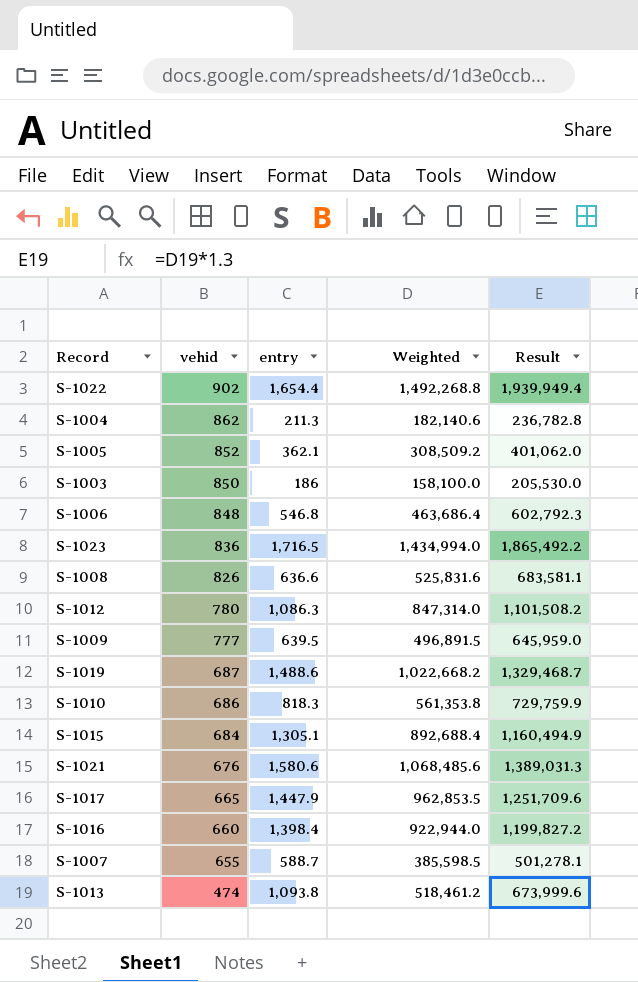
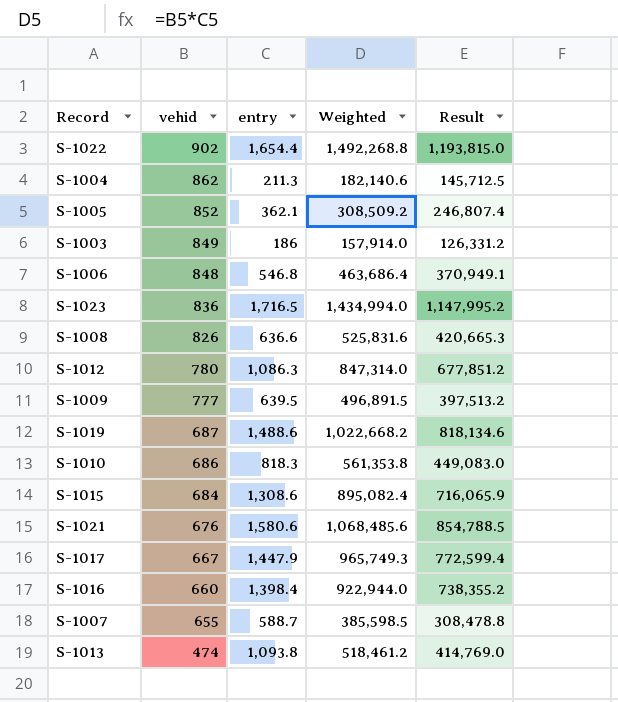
column Result | formula: [Weighted] * 1.3 -> [Weighted] * 0.8
S-1003 | vehid: 850 -> 849
S-1003 | Weighted: 158,100.0 -> 157,914.0
S-1015 | entry: 1,305.1 -> 1,308.6
S-1015 | Weighted: 892,688.4 -> 895,082.4
S-1017 | vehid: 665 -> 667
S-1017 | Weighted: 962,853.5 -> 965,749.3

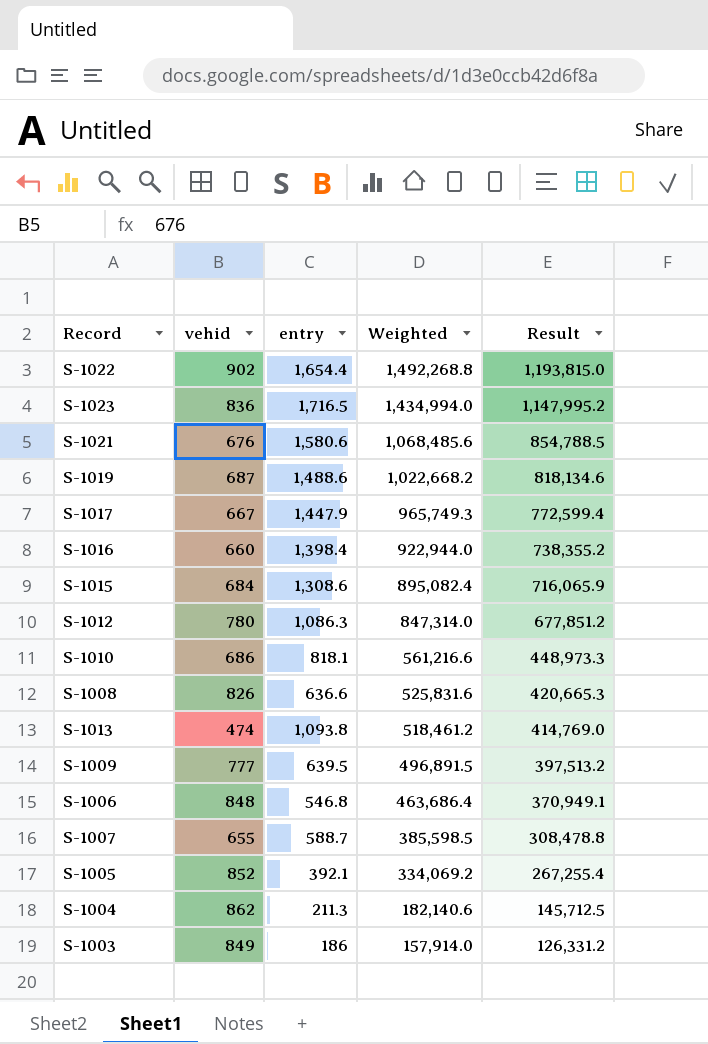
row order: vehid descending -> Weighted descending
S-1010 | entry: 818.3 -> 818.1
S-1010 | Weighted: 561,353.8 -> 561,216.6
S-1010 | Result: 449,083.0 -> 448,973.3
S-1005 | entry: 362.1 -> 392.1
S-1005 | Weighted: 308,509.2 -> 334,069.2
S-1005 | Result: 246,807.4 -> 267,255.4

